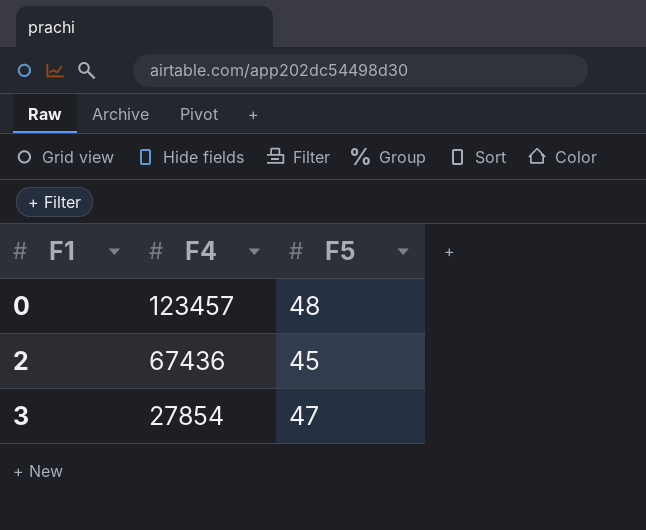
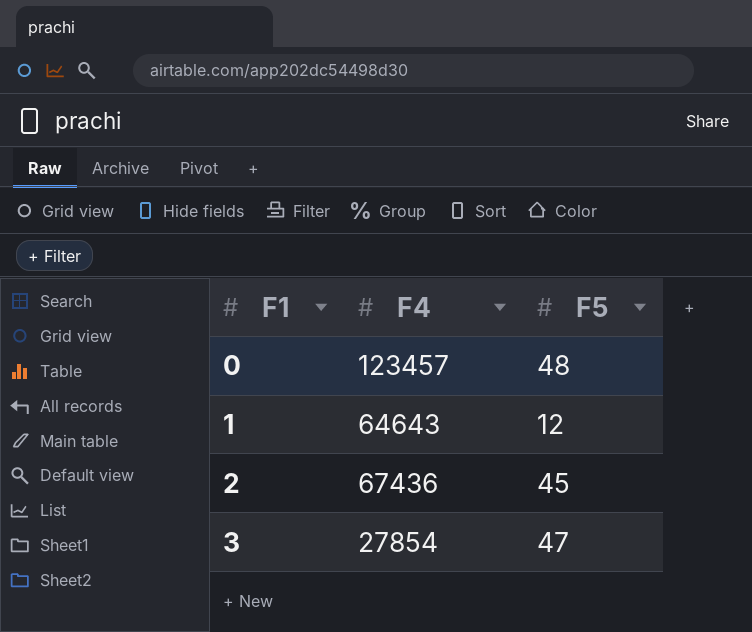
row 1: none -> 64643 | 12

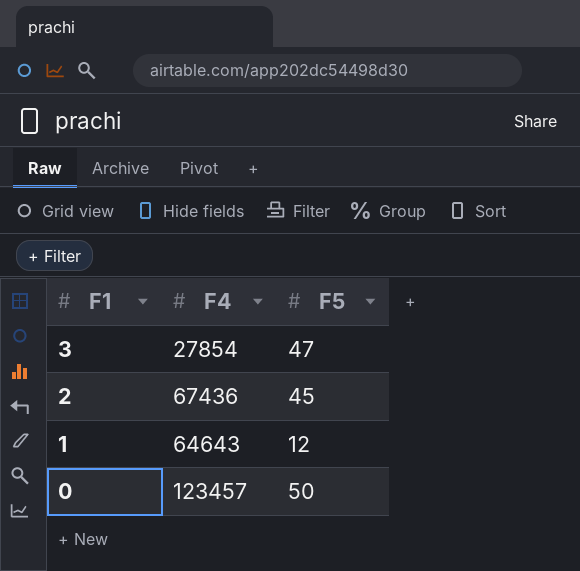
row order: F1 ascending -> F1 descending
0 | F5: 48 -> 50

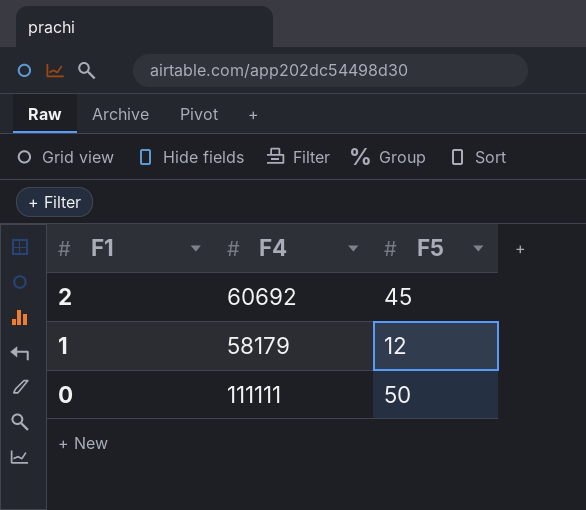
row 3: 27854 | 47 -> none
2 | F4: 67436 -> 60692
1 | F4: 64643 -> 58179
0 | F4: 123457 -> 111111

